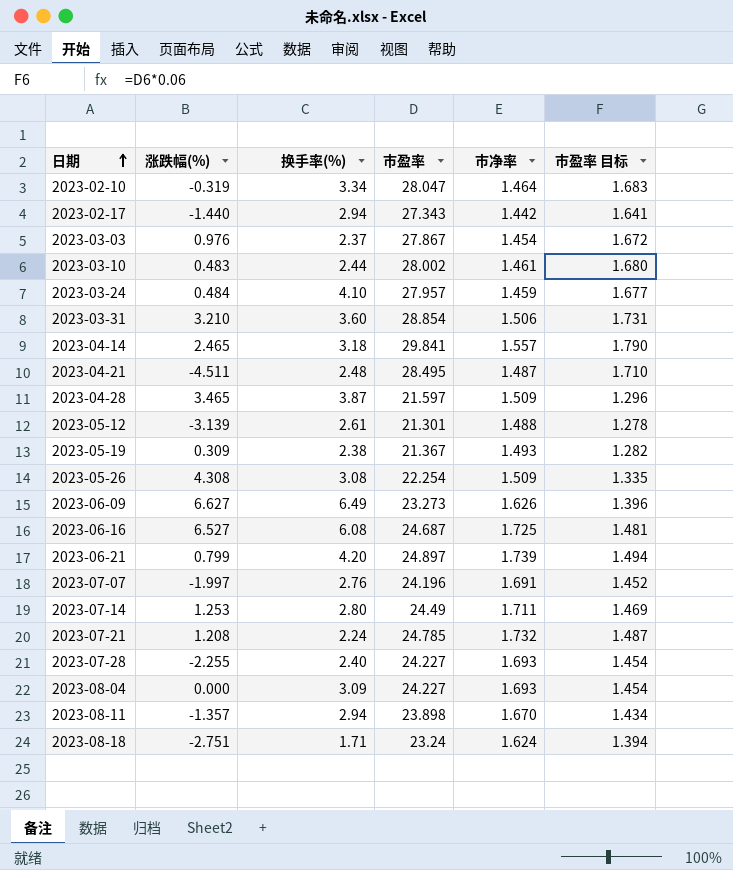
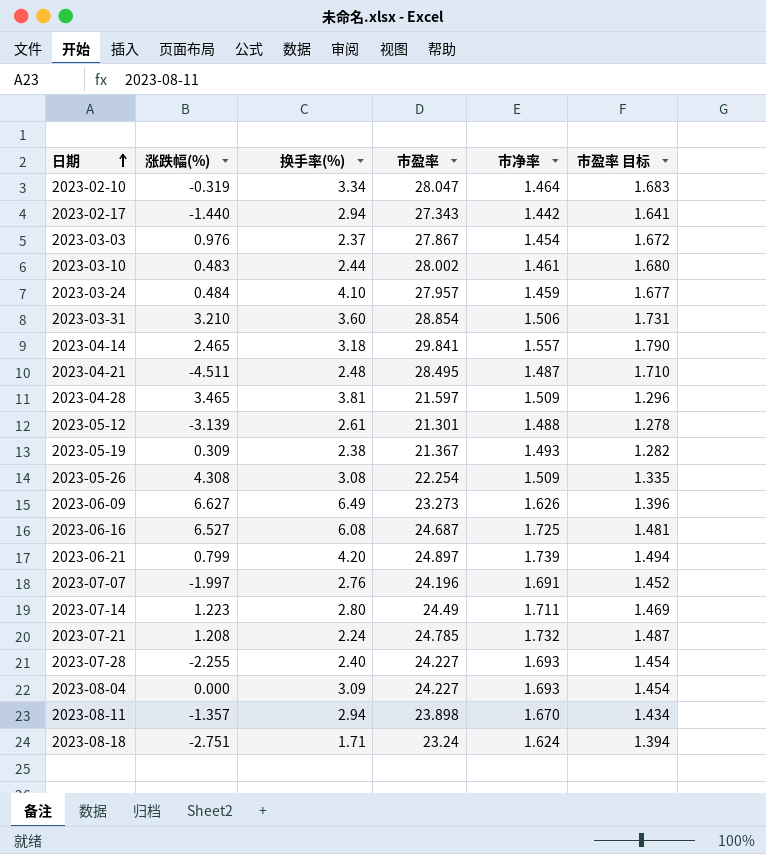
2023-04-28 | 换手率(%): 3.87 -> 3.81
2023-07-14 | 涨跌幅(%): 1.253 -> 1.223

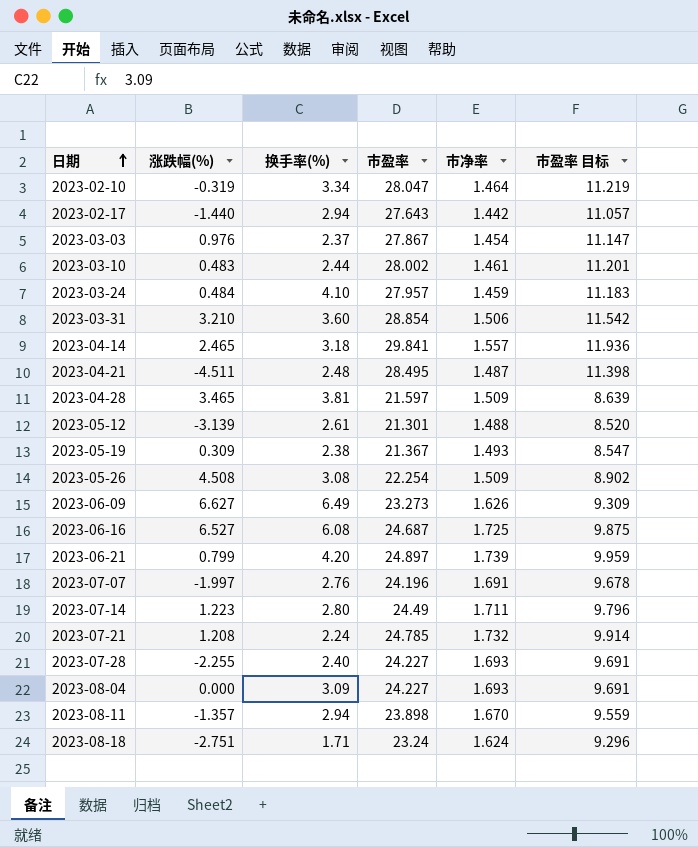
column 市盈率 目标 | formula: [市盈率] * 0.06 -> [市盈率] * 0.4
2023-02-17 | 市盈率: 27.343 -> 27.643
2023-05-26 | 涨跌幅(%): 4.308 -> 4.508

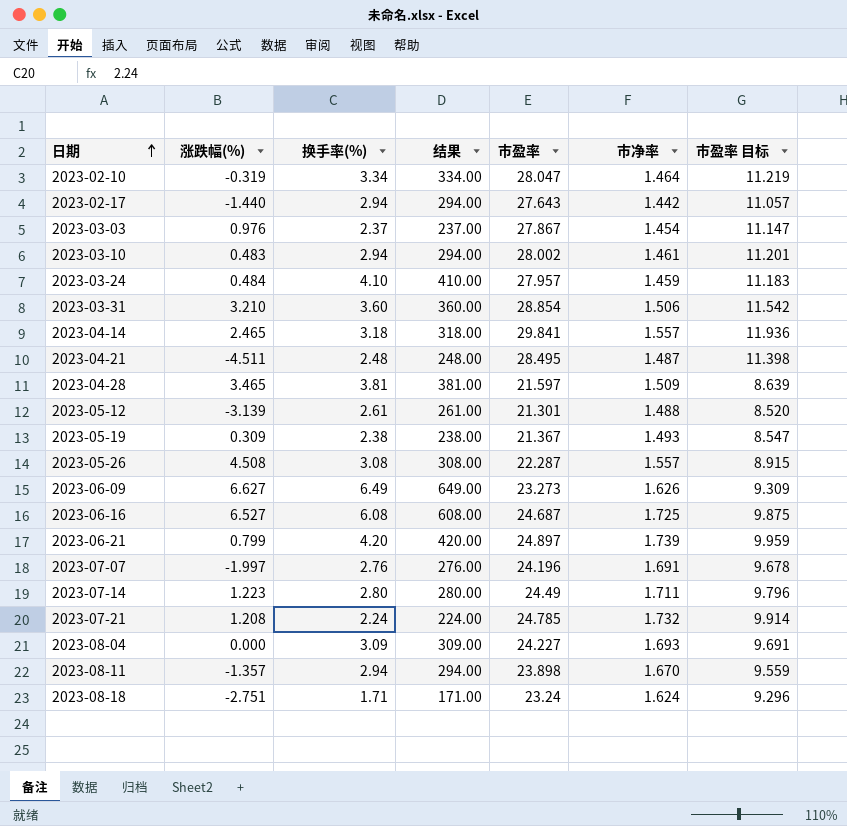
column 结果 | formula: none -> [换手率(%)] * 100
row 2023-07-28: -2.255 | 2.40 | 24.227 | 1.693 | 9.691 -> none
2023-03-10 | 换手率(%): 2.44 -> 2.94
2023-05-26 | 市盈率: 22.254 -> 22.287
2023-05-26 | 市净率: 1.509 -> 1.557
2023-05-26 | 市盈率 目标: 8.902 -> 8.915

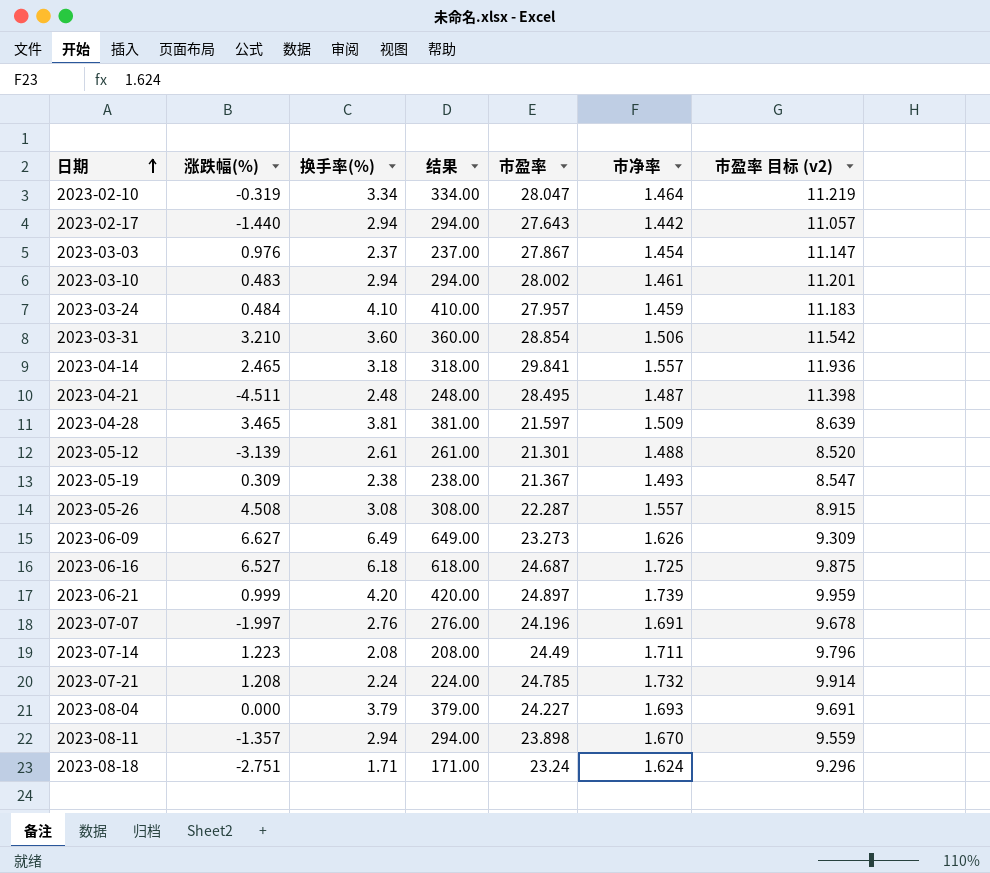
column name: 市盈率 目标 -> 市盈率 目标 (v2)
2023-06-16 | 换手率(%): 6.08 -> 6.18
2023-06-16 | 结果: 608.00 -> 618.00
2023-06-21 | 涨跌幅(%): 0.799 -> 0.999
2023-07-14 | 换手率(%): 2.80 -> 2.08
2023-07-14 | 结果: 280.00 -> 208.00
2023-08-04 | 换手率(%): 3.09 -> 3.79
2023-08-04 | 结果: 309.00 -> 379.00

